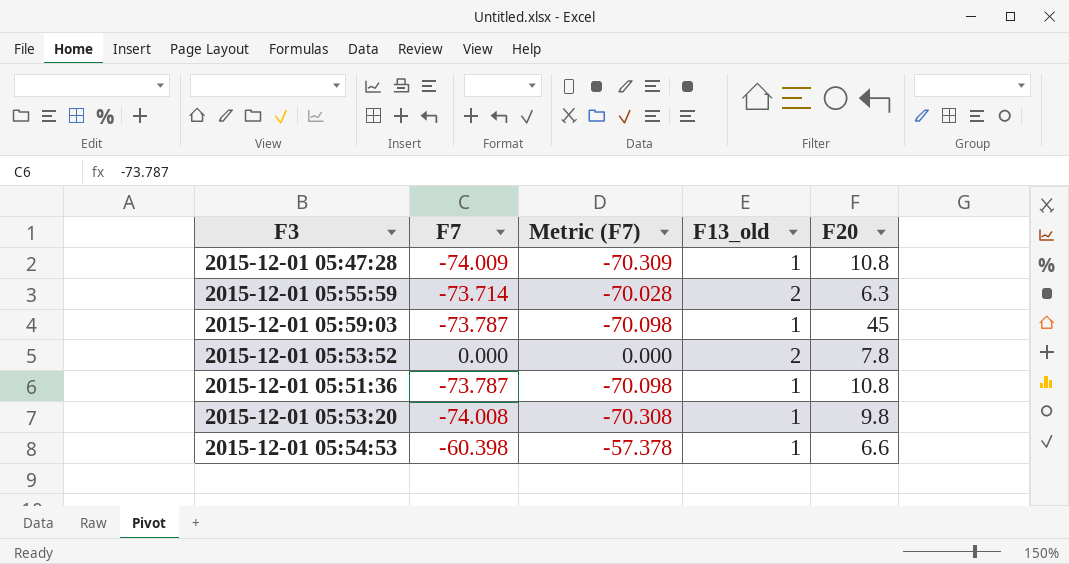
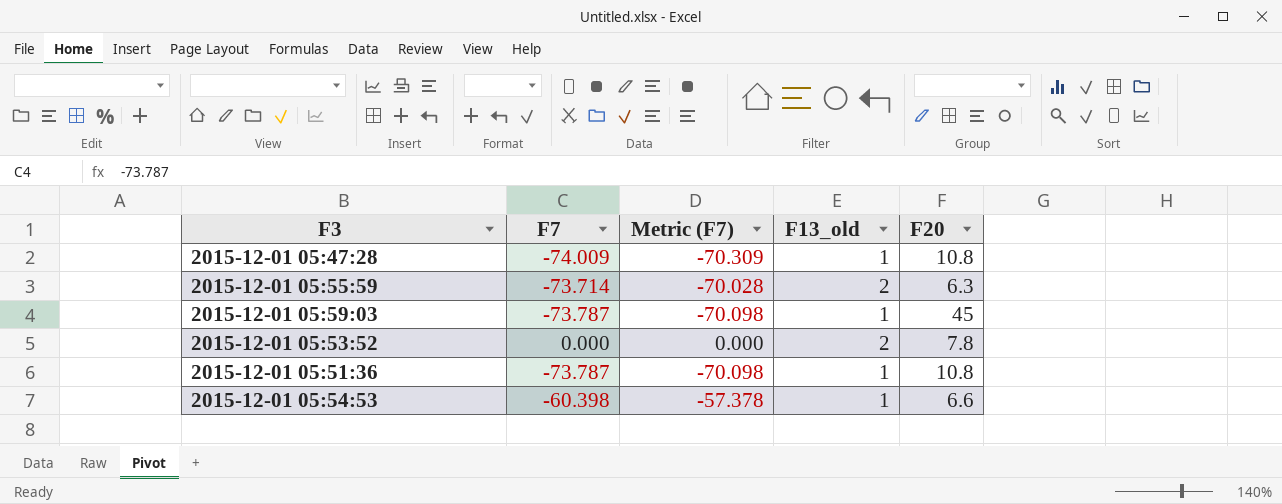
row 2015-12-01 05:53:20: -74.008 | -70.308 | 1 | 9.8 -> none

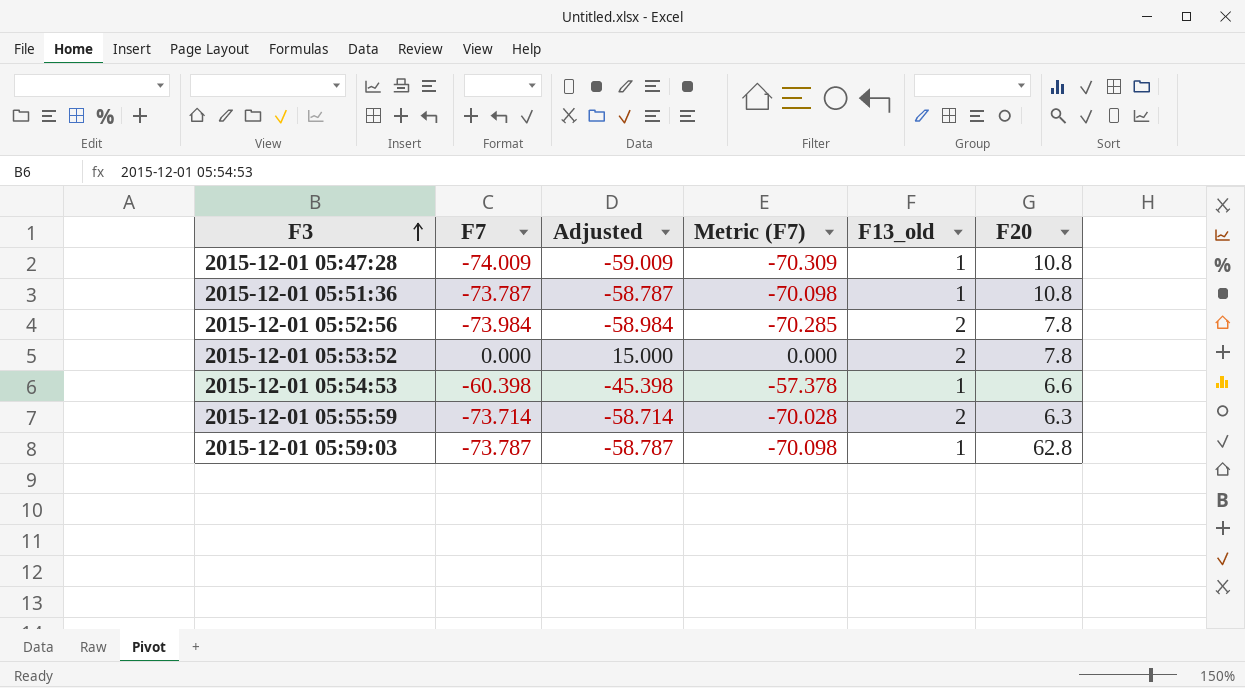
row order: none -> F3 ascending
column Adjusted | formula: none -> [F7] + 15
row 2015-12-01 05:52:56: none -> -73.984 | -58.984 | -70.285 | 2 | 7.8
2015-12-01 05:59:03 | F20: 45 -> 62.8

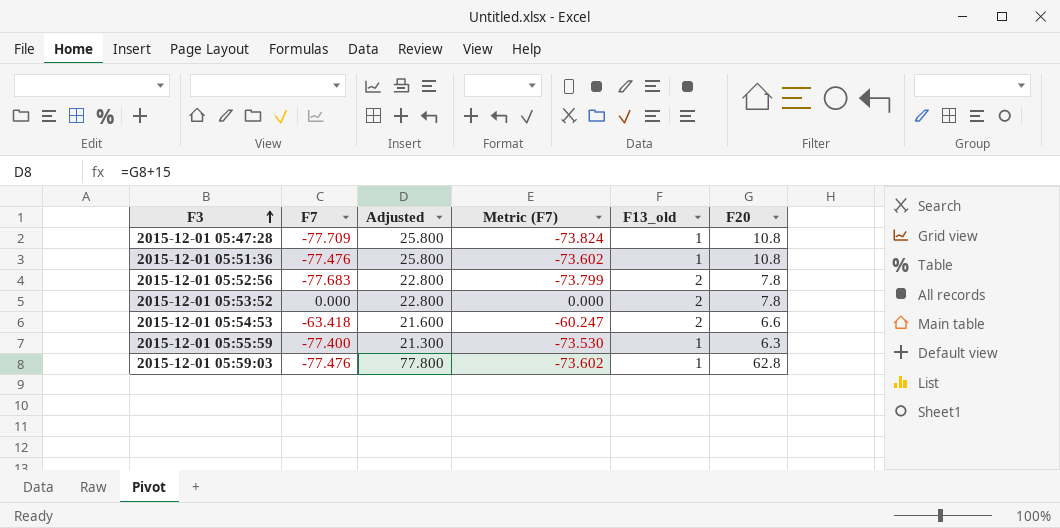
column Adjusted | formula: [F7] + 15 -> [F20] + 15
2015-12-01 05:47:28 | F7: -74.009 -> -77.709
2015-12-01 05:47:28 | Metric (F7): -70.309 -> -73.824
2015-12-01 05:51:36 | F7: -73.787 -> -77.476
2015-12-01 05:51:36 | Metric (F7): -70.098 -> -73.602
2015-12-01 05:52:56 | F7: -73.984 -> -77.683
2015-12-01 05:52:56 | Metric (F7): -70.285 -> -73.799
2015-12-01 05:54:53 | F7: -60.398 -> -63.418
2015-12-01 05:54:53 | Metric (F7): -57.378 -> -60.247
2015-12-01 05:54:53 | F13_old: 1 -> 2
2015-12-01 05:55:59 | F7: -73.714 -> -77.400
2015-12-01 05:55:59 | Metric (F7): -70.028 -> -73.530
2015-12-01 05:55:59 | F13_old: 2 -> 1
2015-12-01 05:59:03 | F7: -73.787 -> -77.476
2015-12-01 05:59:03 | Metric (F7): -70.098 -> -73.602

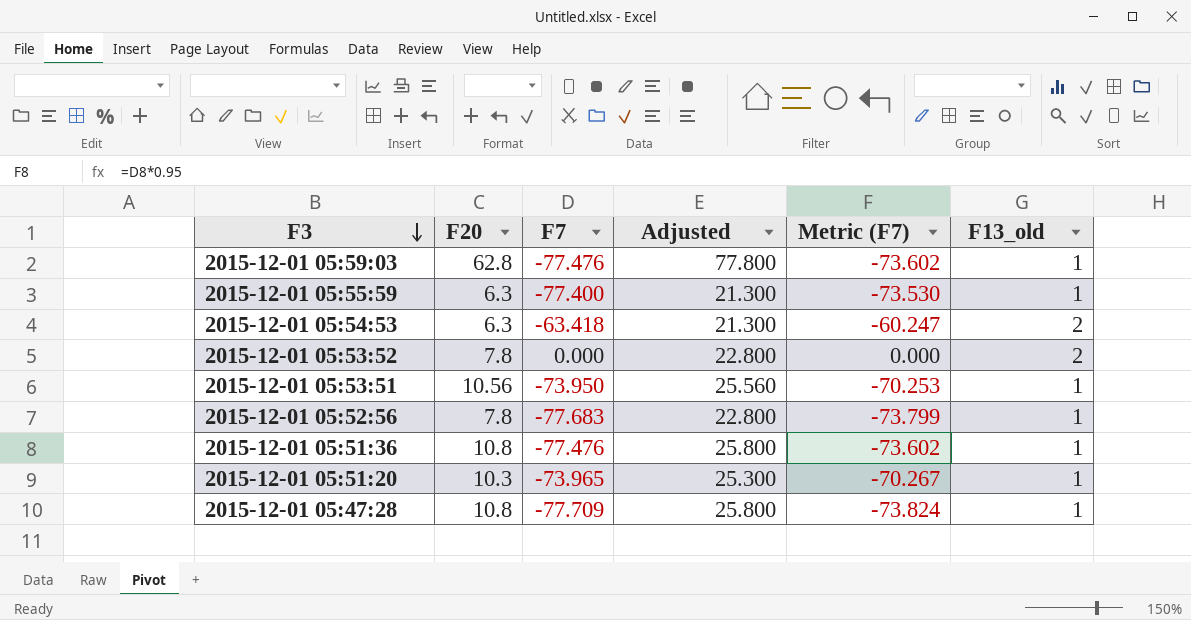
row order: F3 ascending -> F3 descending
column F20 | position: 6 -> 2
2015-12-01 05:54:53 | F20: 6.6 -> 6.3
2015-12-01 05:54:53 | Adjusted: 21.600 -> 21.300
row 2015-12-01 05:53:51: none -> 10.56 | -73.950 | 25.560 | -70.253 | 1
2015-12-01 05:52:56 | F13_old: 2 -> 1
row 2015-12-01 05:51:20: none -> 10.3 | -73.965 | 25.300 | -70.267 | 1

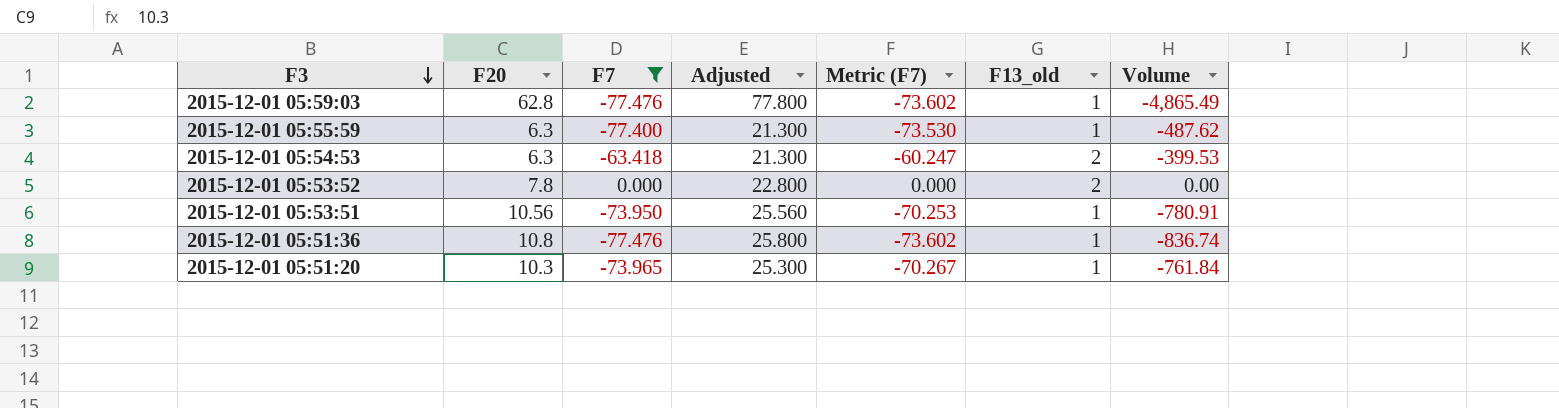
filter: none -> F7 >= -77.476
column Volume | formula: none -> [F20] * [F7]

